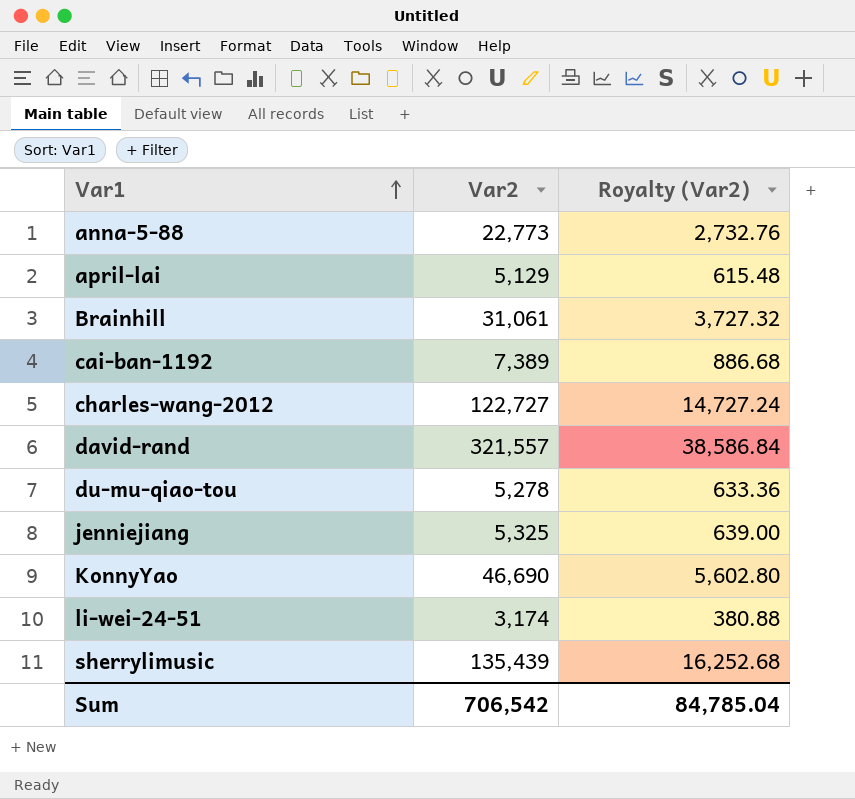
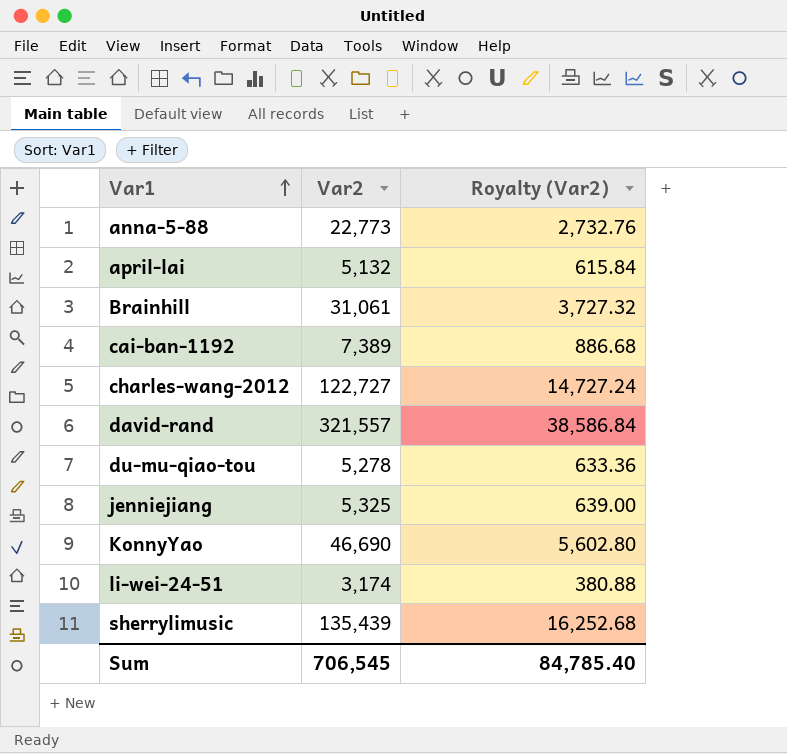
april-lai | Var2: 5,129 -> 5,132
april-lai | Royalty (Var2): 615.48 -> 615.84
Sum | Var2: 706,542 -> 706,545
Sum | Royalty (Var2): 84,785.04 -> 84,785.40

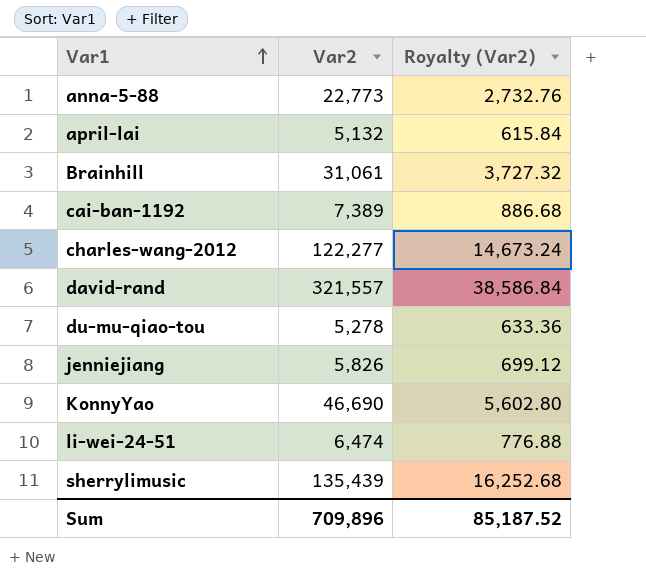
charles-wang-2012 | Var2: 122,727 -> 122,277
charles-wang-2012 | Royalty (Var2): 14,727.24 -> 14,673.24
jenniejiang | Var2: 5,325 -> 5,826
jenniejiang | Royalty (Var2): 639.00 -> 699.12
li-wei-24-51 | Var2: 3,174 -> 6,474
li-wei-24-51 | Royalty (Var2): 380.88 -> 776.88
Sum | Var2: 706,545 -> 709,896
Sum | Royalty (Var2): 84,785.40 -> 85,187.52

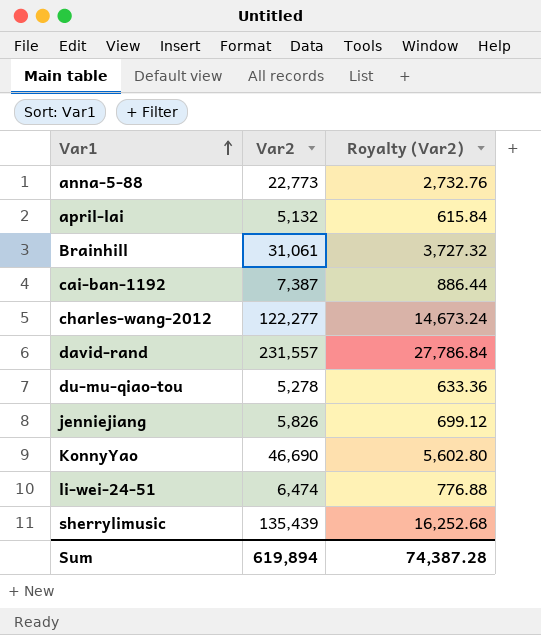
cai-ban-1192 | Var2: 7,389 -> 7,387
cai-ban-1192 | Royalty (Var2): 886.68 -> 886.44
david-rand | Var2: 321,557 -> 231,557
david-rand | Royalty (Var2): 38,586.84 -> 27,786.84
Sum | Var2: 709,896 -> 619,894
Sum | Royalty (Var2): 85,187.52 -> 74,387.28

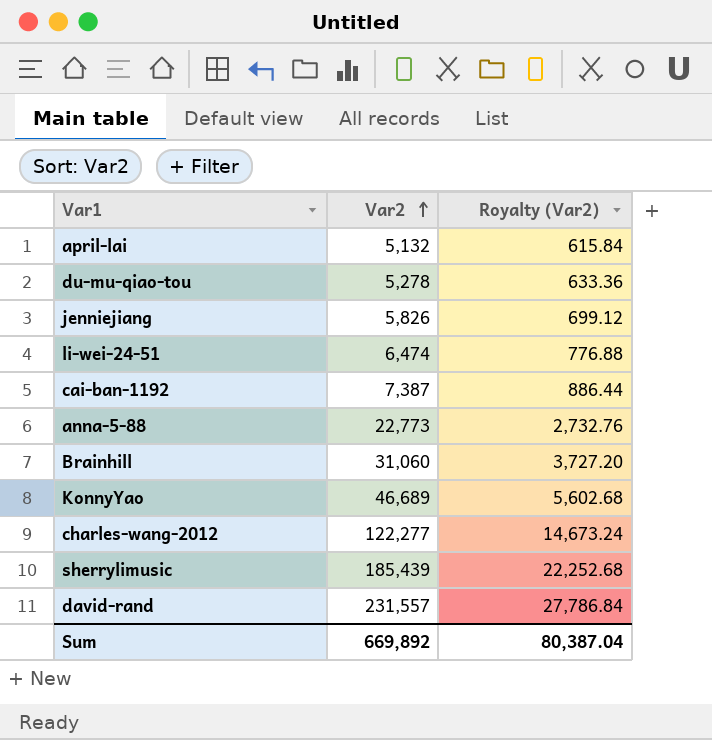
row order: Var1 ascending -> Var2 ascending
Brainhill | Var2: 31,061 -> 31,060
Brainhill | Royalty (Var2): 3,727.32 -> 3,727.20
KonnyYao | Var2: 46,690 -> 46,689
KonnyYao | Royalty (Var2): 5,602.80 -> 5,602.68
sherrylimusic | Var2: 135,439 -> 185,439
sherrylimusic | Royalty (Var2): 16,252.68 -> 22,252.68
Sum | Var2: 619,894 -> 669,892
Sum | Royalty (Var2): 74,387.28 -> 80,387.04

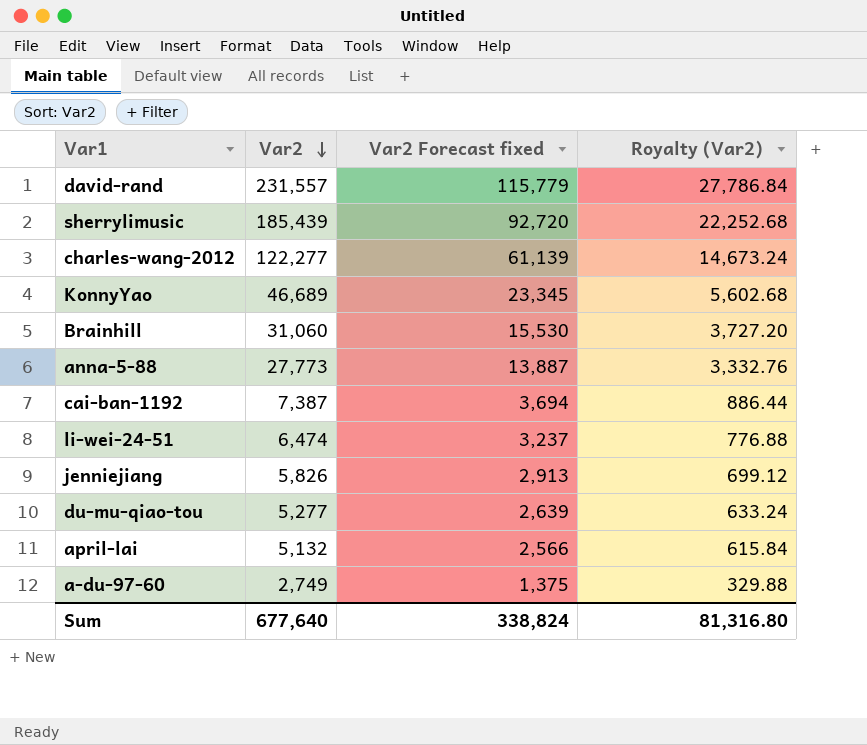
row order: Var2 ascending -> Var2 descending
column Var2 Forecast fixed | formula: none -> [Var2] * 0.5
anna-5-88 | Var2: 22,773 -> 27,773
anna-5-88 | Royalty (Var2): 2,732.76 -> 3,332.76
du-mu-qiao-tou | Var2: 5,278 -> 5,277
du-mu-qiao-tou | Royalty (Var2): 633.36 -> 633.24
row a-du-97-60: none -> 2,749 | 1,375 | 329.88
Sum | Var2: 669,892 -> 677,640
Sum | Royalty (Var2): 80,387.04 -> 81,316.80

